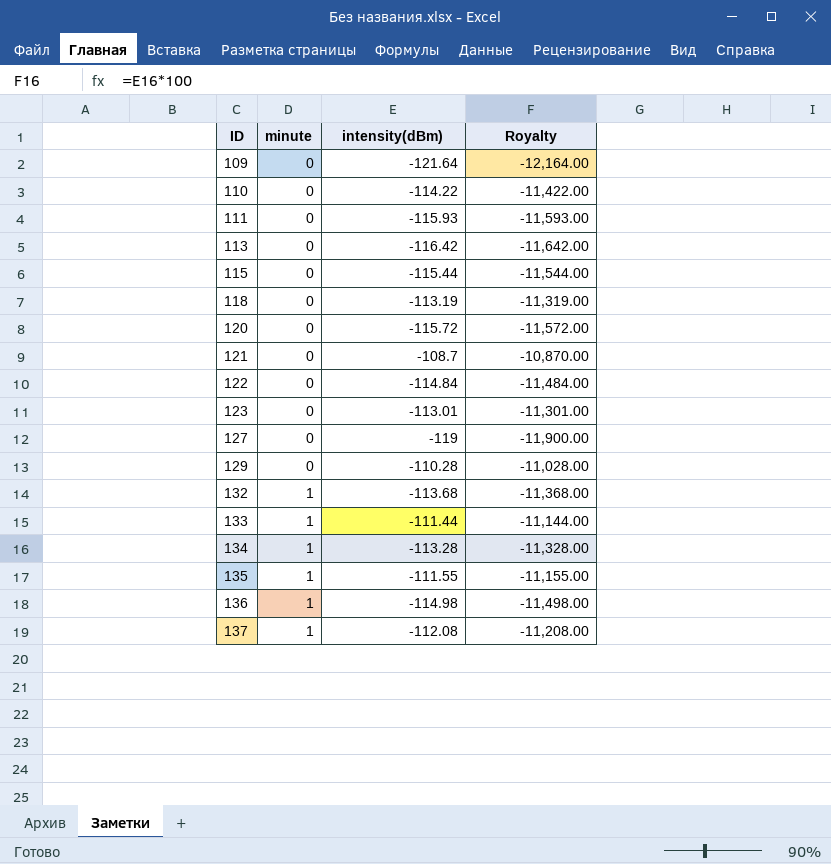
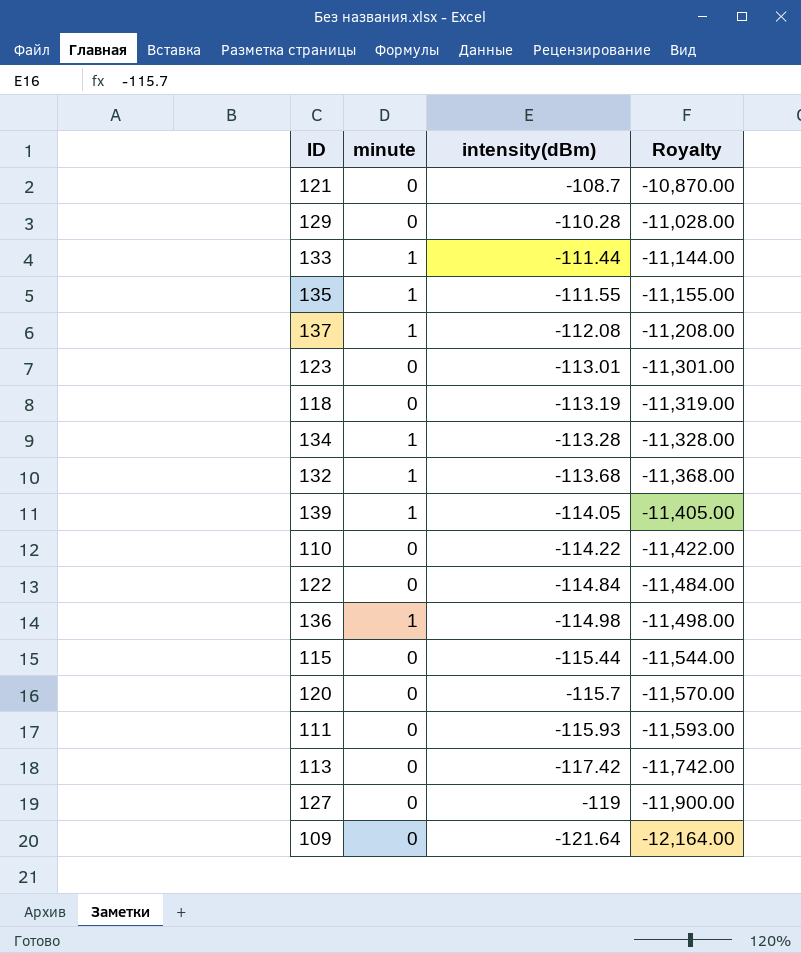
row order: ID ascending -> intensity(dBm) descending
row 139: none -> 1 | -114.05 | -11,405.00
120 | intensity(dBm): -115.72 -> -115.7
120 | Royalty: -11,572.00 -> -11,570.00
113 | intensity(dBm): -116.42 -> -117.42
113 | Royalty: -11,642.00 -> -11,742.00

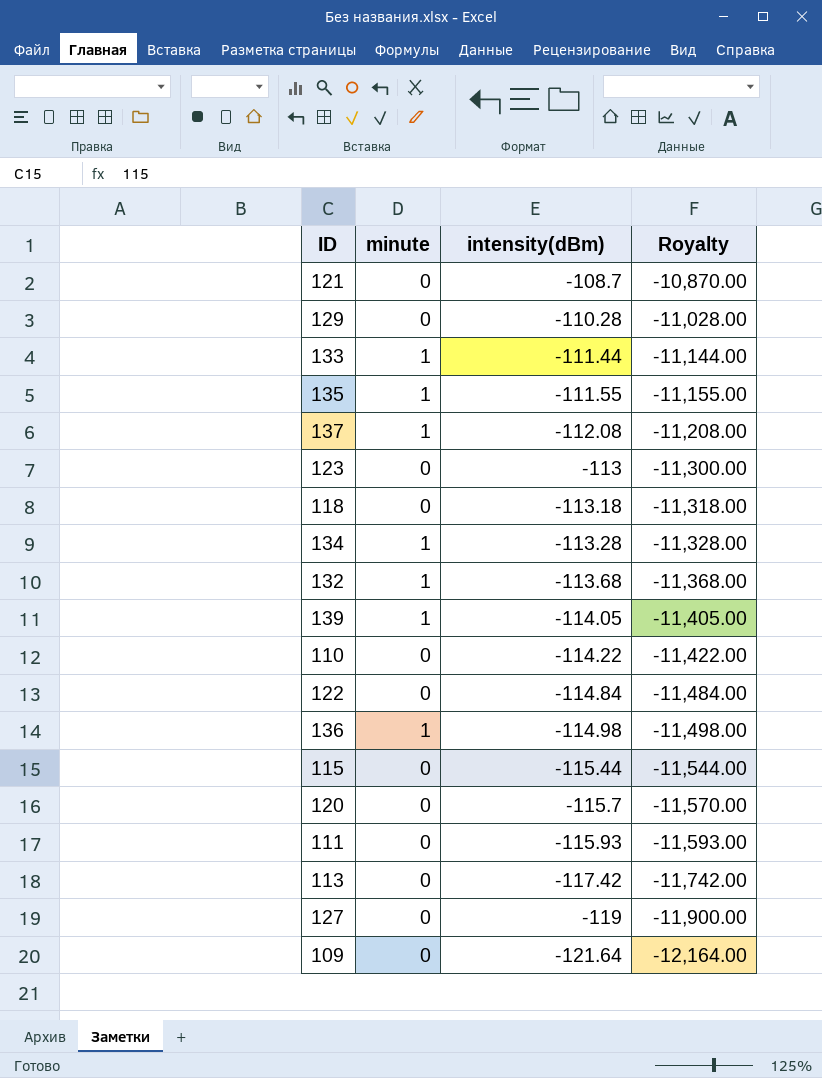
123 | intensity(dBm): -113.01 -> -113
123 | Royalty: -11,301.00 -> -11,300.00
118 | intensity(dBm): -113.19 -> -113.18
118 | Royalty: -11,319.00 -> -11,318.00

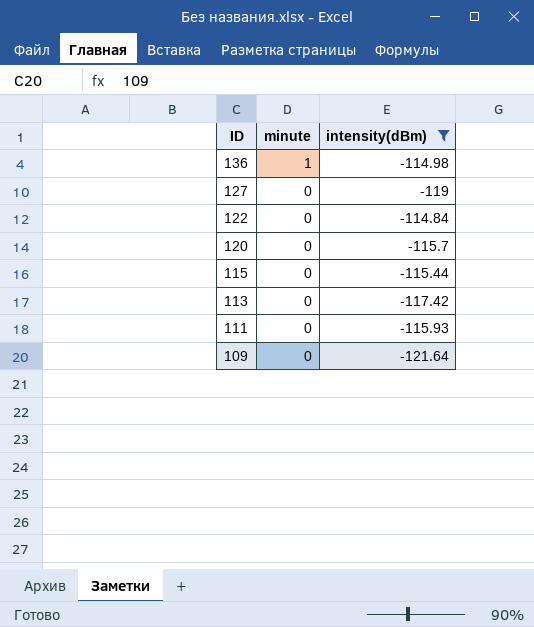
filter: none -> intensity(dBm) <= -114.84
row order: intensity(dBm) descending -> ID descending
column Royalty | formula: [intensity(dBm)] * 100 -> none

